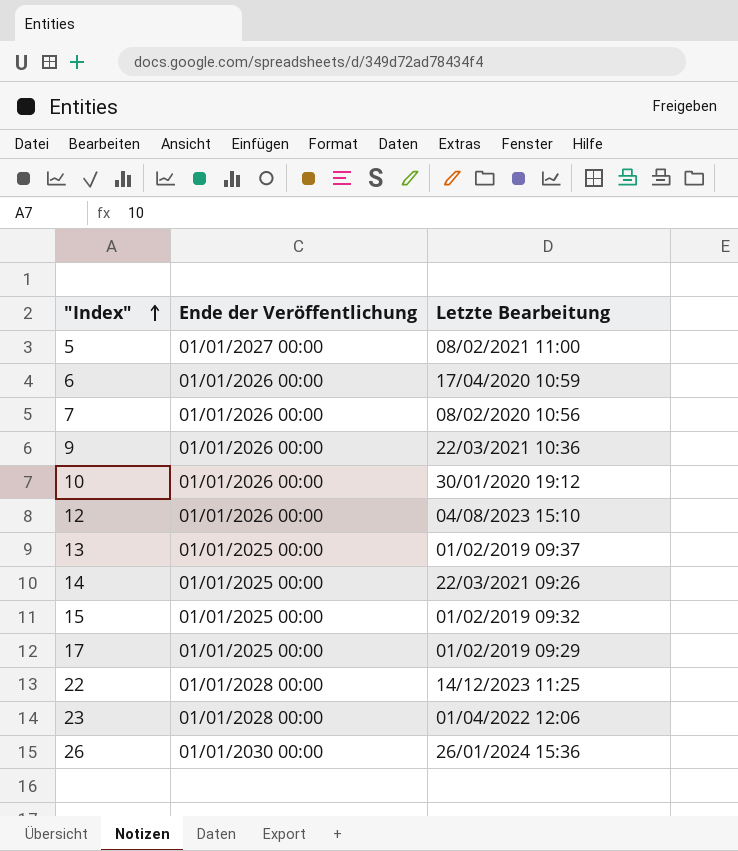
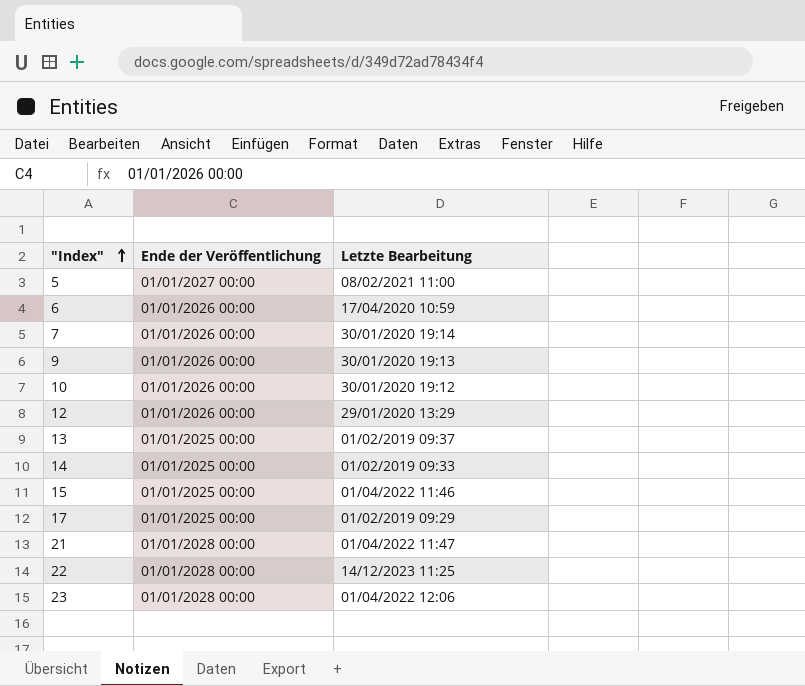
row 26: 01/01/2030 00:00 | 26/01/2024 15:36 -> none
7 | Letzte Bearbeitung: 08/02/2020 10:56 -> 30/01/2020 19:14
9 | Letzte Bearbeitung: 22/03/2021 10:36 -> 30/01/2020 19:13
12 | Letzte Bearbeitung: 04/08/2023 15:10 -> 29/01/2020 13:29
14 | Letzte Bearbeitung: 22/03/2021 09:26 -> 01/02/2019 09:33
15 | Letzte Bearbeitung: 01/02/2019 09:32 -> 01/04/2022 11:46
row 21: none -> 01/01/2028 00:00 | 01/04/2022 11:47

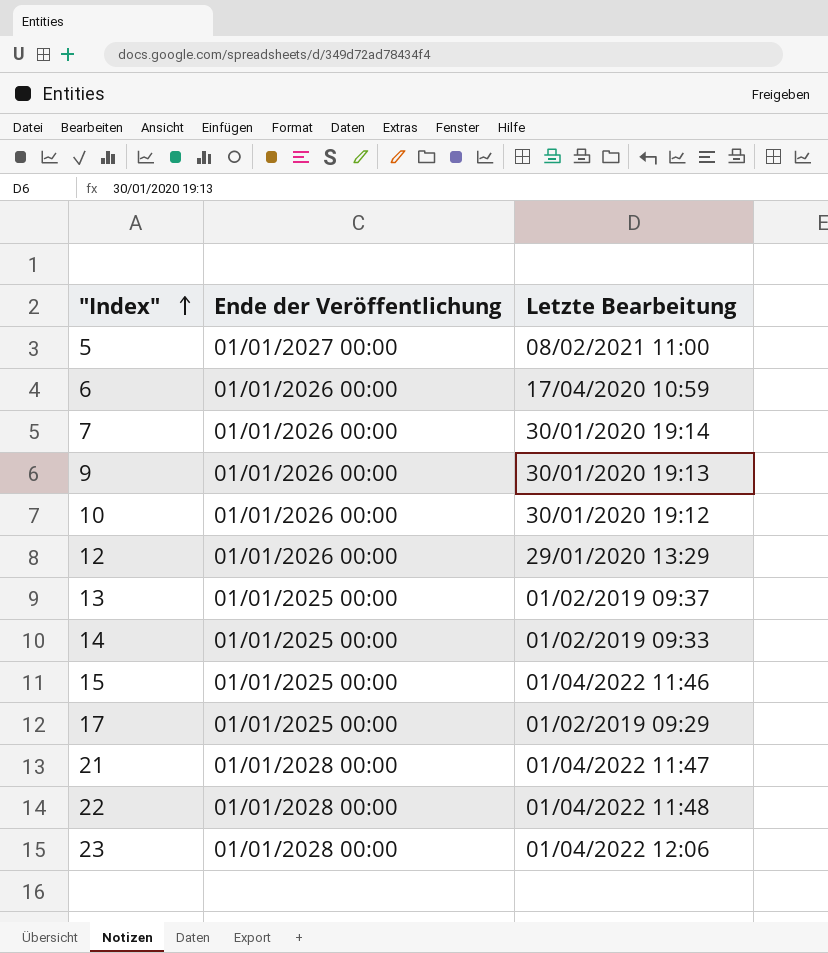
22 | Letzte Bearbeitung: 14/12/2023 11:25 -> 01/04/2022 11:48

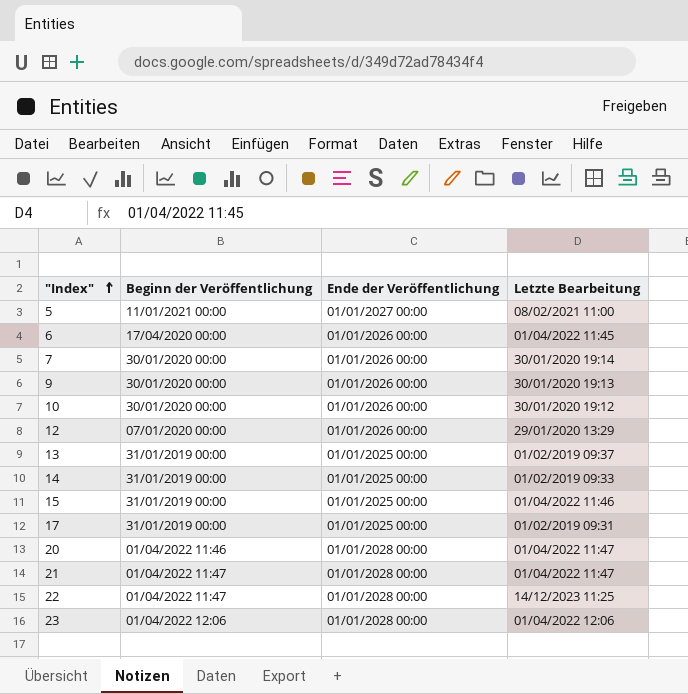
column Beginn der Veröffentlichung | position: none -> 2
6 | Letzte Bearbeitung: 17/04/2020 10:59 -> 01/04/2022 11:45
17 | Letzte Bearbeitung: 01/02/2019 09:29 -> 01/02/2019 09:31
row 20: none -> 01/04/2022 11:46 | 01/01/2028 00:00 | 01/04/2022 11:47
22 | Letzte Bearbeitung: 01/04/2022 11:48 -> 14/12/2023 11:25

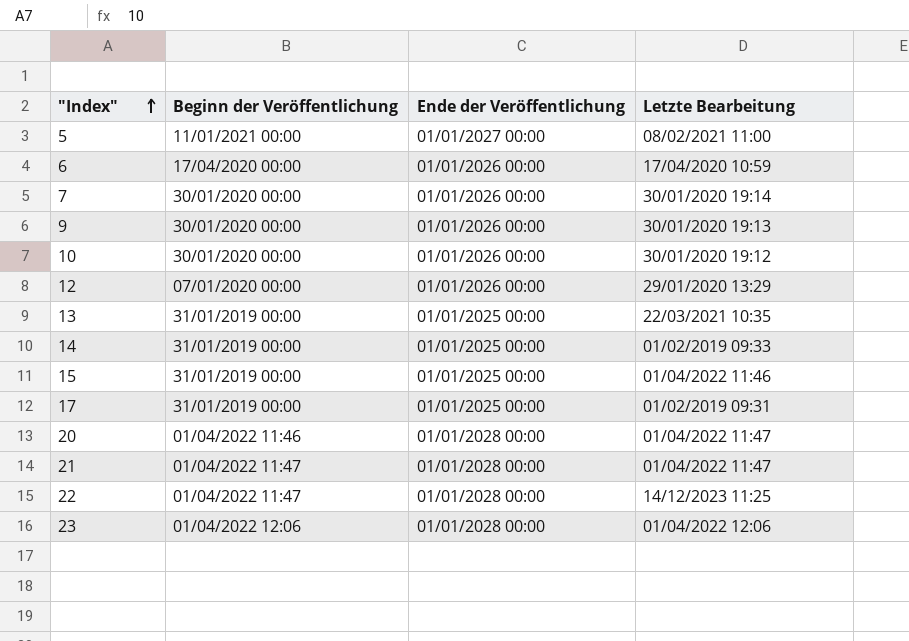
6 | Letzte Bearbeitung: 01/04/2022 11:45 -> 17/04/2020 10:59
13 | Letzte Bearbeitung: 01/02/2019 09:37 -> 22/03/2021 10:35

